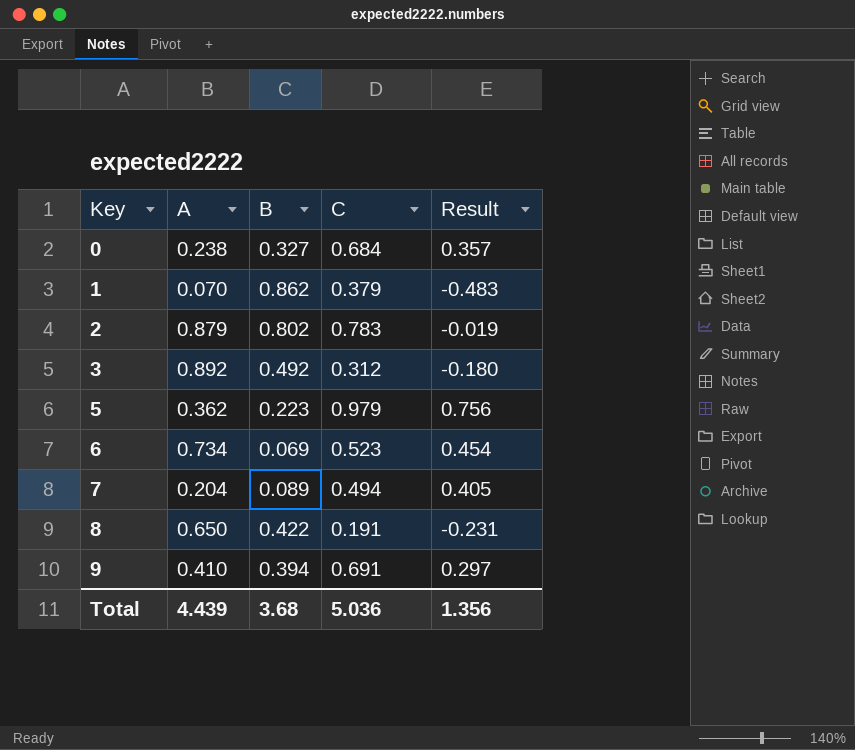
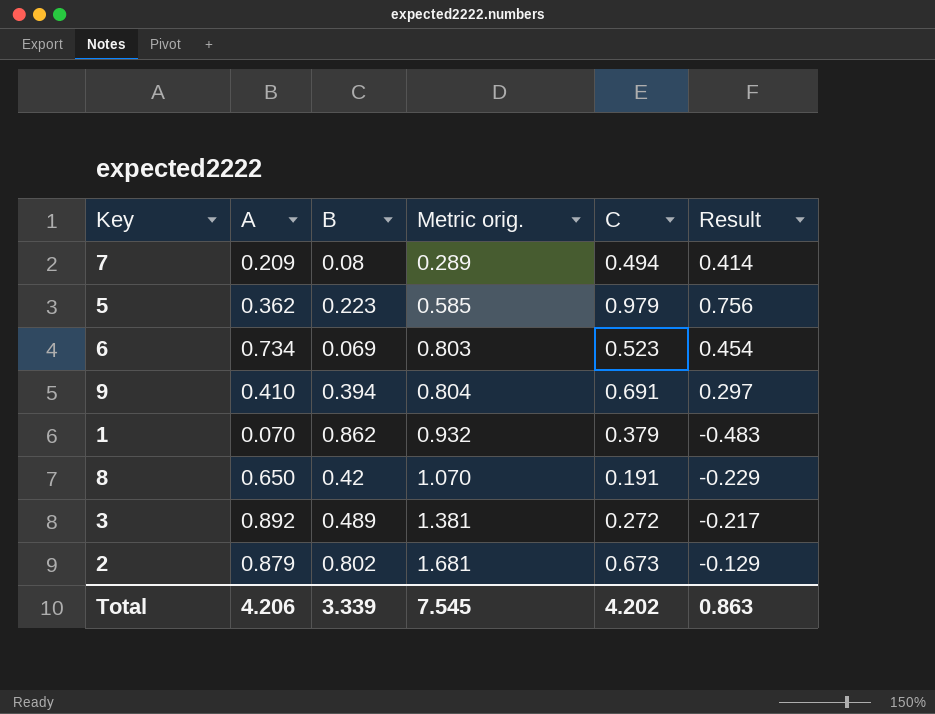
row order: Key ascending -> Metric orig. ascending
column Metric orig. | formula: none -> [A] + [B]
row 0: 0.238 | 0.327 | 0.684 | 0.357 -> none
7 | A: 0.204 -> 0.209
7 | B: 0.089 -> 0.08
7 | Result: 0.405 -> 0.414
8 | B: 0.422 -> 0.42
8 | Result: -0.231 -> -0.229
3 | B: 0.492 -> 0.489
3 | C: 0.312 -> 0.272
3 | Result: -0.180 -> -0.217
2 | C: 0.783 -> 0.673
2 | Result: -0.019 -> -0.129
Total | A: 4.439 -> 4.206
Total | B: 3.68 -> 3.339
Total | C: 5.036 -> 4.202
Total | Result: 1.356 -> 0.863

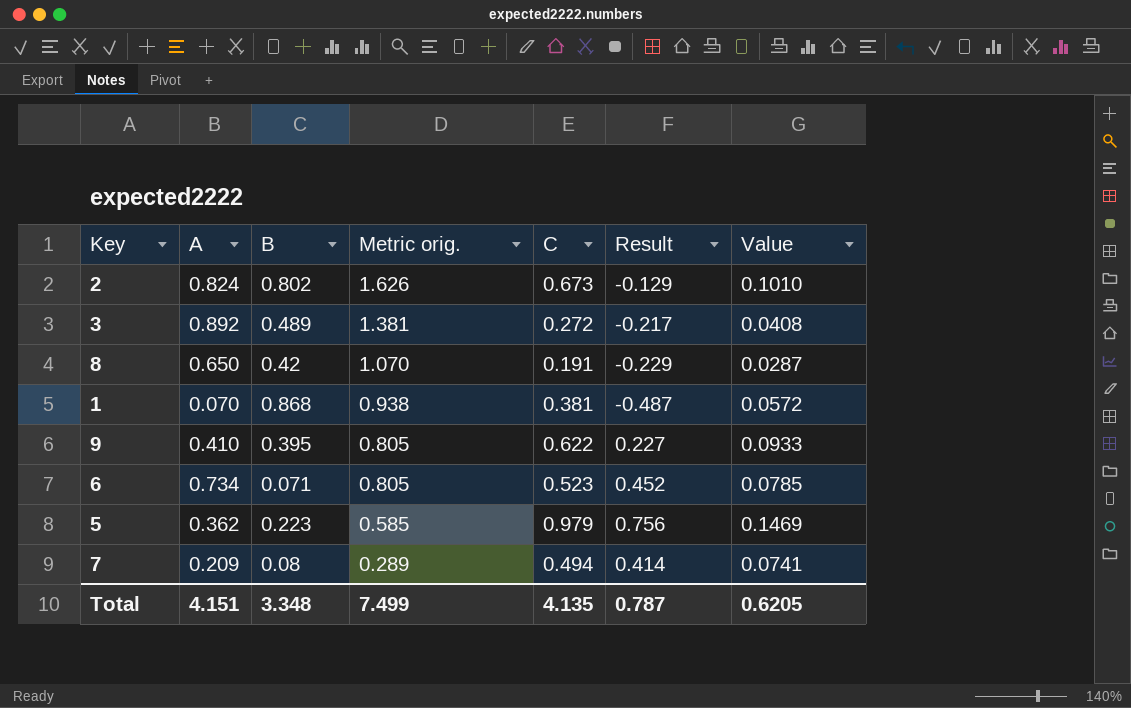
row order: Metric orig. ascending -> Metric orig. descending
column Value | formula: none -> [C] * 0.15
2 | A: 0.879 -> 0.824
2 | Metric orig.: 1.681 -> 1.626
1 | B: 0.862 -> 0.868
1 | Metric orig.: 0.932 -> 0.938
1 | C: 0.379 -> 0.381
1 | Result: -0.483 -> -0.487
9 | B: 0.394 -> 0.395
9 | Metric orig.: 0.804 -> 0.805
9 | C: 0.691 -> 0.622
9 | Result: 0.297 -> 0.227
6 | B: 0.069 -> 0.071
6 | Metric orig.: 0.803 -> 0.805
6 | Result: 0.454 -> 0.452
Total | A: 4.206 -> 4.151
Total | B: 3.339 -> 3.348
Total | Metric orig.: 7.545 -> 7.499
Total | C: 4.202 -> 4.135
Total | Result: 0.863 -> 0.787

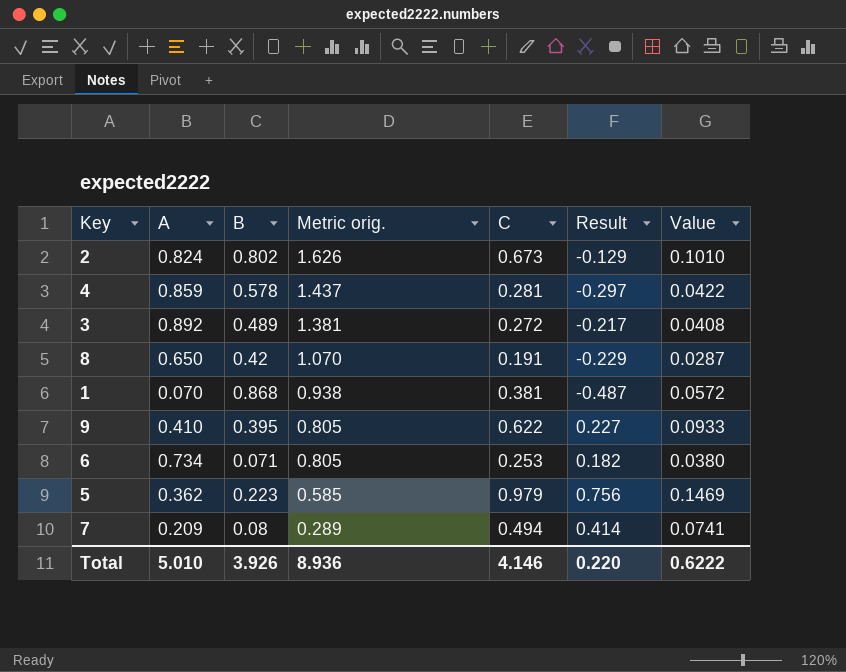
row 4: none -> 0.859 | 0.578 | 1.437 | 0.281 | -0.297 | 0.0422
6 | C: 0.523 -> 0.253
6 | Result: 0.452 -> 0.182
6 | Value: 0.0785 -> 0.0380
Total | A: 4.151 -> 5.010
Total | B: 3.348 -> 3.926
Total | Metric orig.: 7.499 -> 8.936
Total | C: 4.135 -> 4.146
Total | Result: 0.787 -> 0.220
Total | Value: 0.6205 -> 0.6222

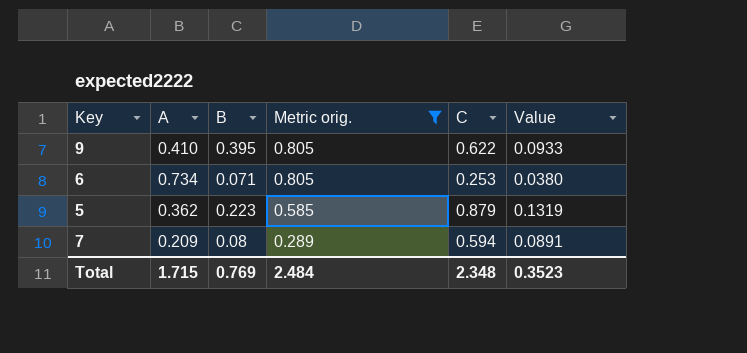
filter: none -> Metric orig. <= 0.805
column Result | formula: [C] - [B] -> none
5 | C: 0.979 -> 0.879
5 | Value: 0.1469 -> 0.1319
7 | C: 0.494 -> 0.594
7 | Value: 0.0741 -> 0.0891
Total | A: 5.010 -> 1.715
Total | B: 3.926 -> 0.769
Total | Metric orig.: 8.936 -> 2.484
Total | C: 4.146 -> 2.348
Total | Value: 0.6222 -> 0.3523

